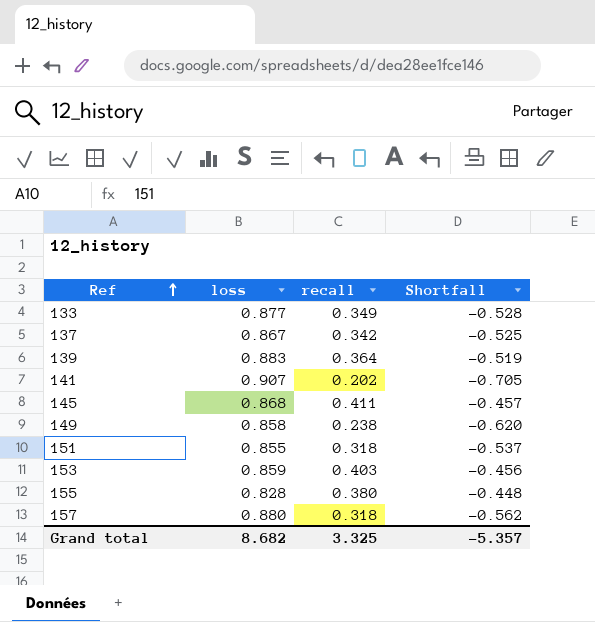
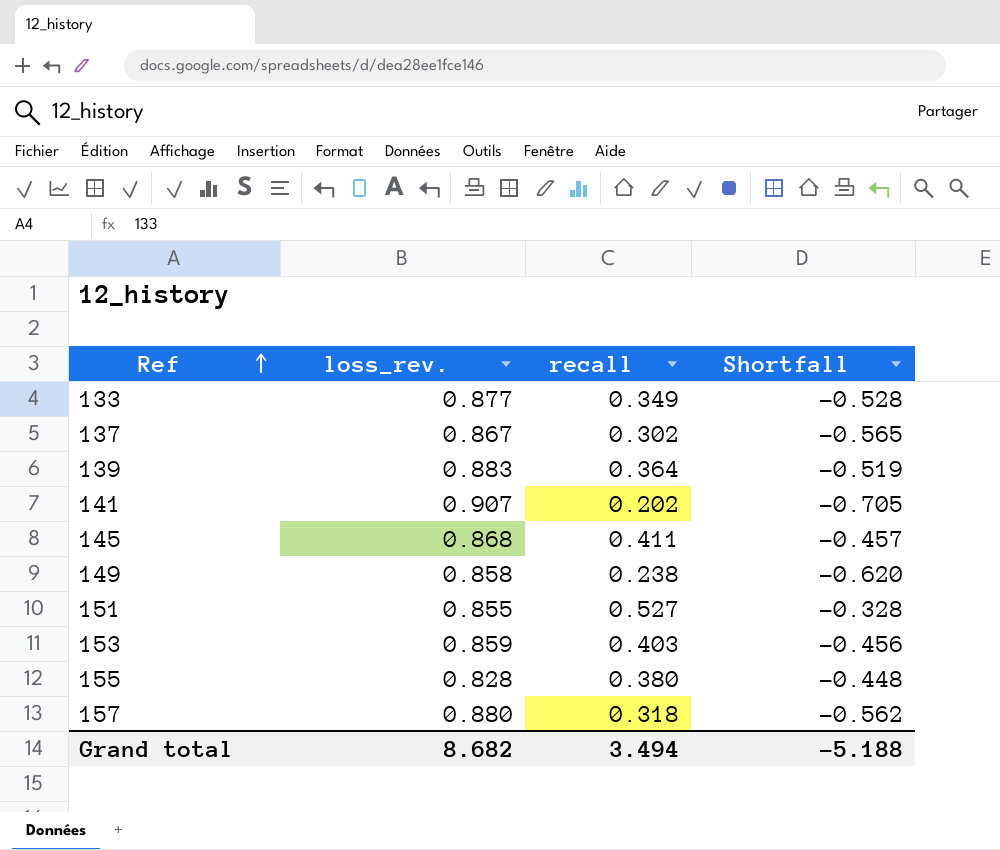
column name: loss -> loss_rev.
137 | recall: 0.342 -> 0.302
137 | Shortfall: -0.525 -> -0.565
151 | recall: 0.318 -> 0.527
151 | Shortfall: -0.537 -> -0.328
Grand total | recall: 3.325 -> 3.494
Grand total | Shortfall: -5.357 -> -5.188

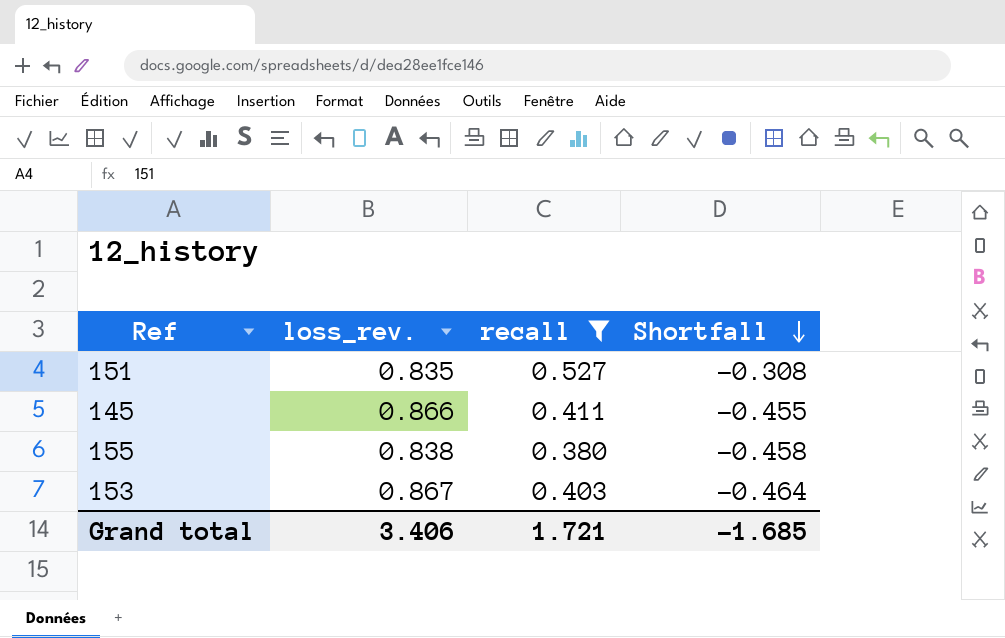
filter: none -> recall >= 0.380
row order: Ref ascending -> Shortfall descending
151 | loss_rev.: 0.855 -> 0.835
151 | Shortfall: -0.328 -> -0.308
145 | loss_rev.: 0.868 -> 0.866
145 | Shortfall: -0.457 -> -0.455
155 | loss_rev.: 0.828 -> 0.838
155 | Shortfall: -0.448 -> -0.458
153 | loss_rev.: 0.859 -> 0.867
153 | Shortfall: -0.456 -> -0.464
Grand total | loss_rev.: 8.682 -> 3.406
Grand total | recall: 3.494 -> 1.721
Grand total | Shortfall: -5.188 -> -1.685

